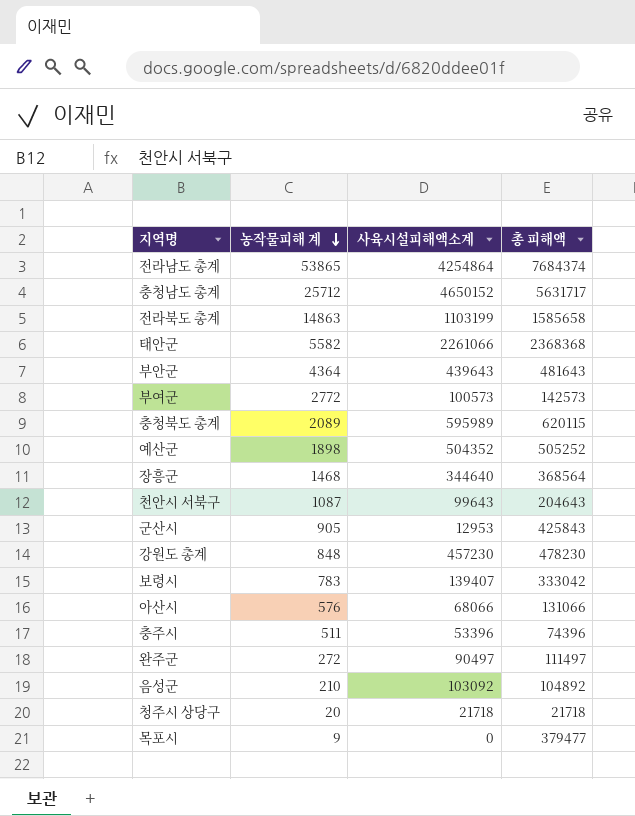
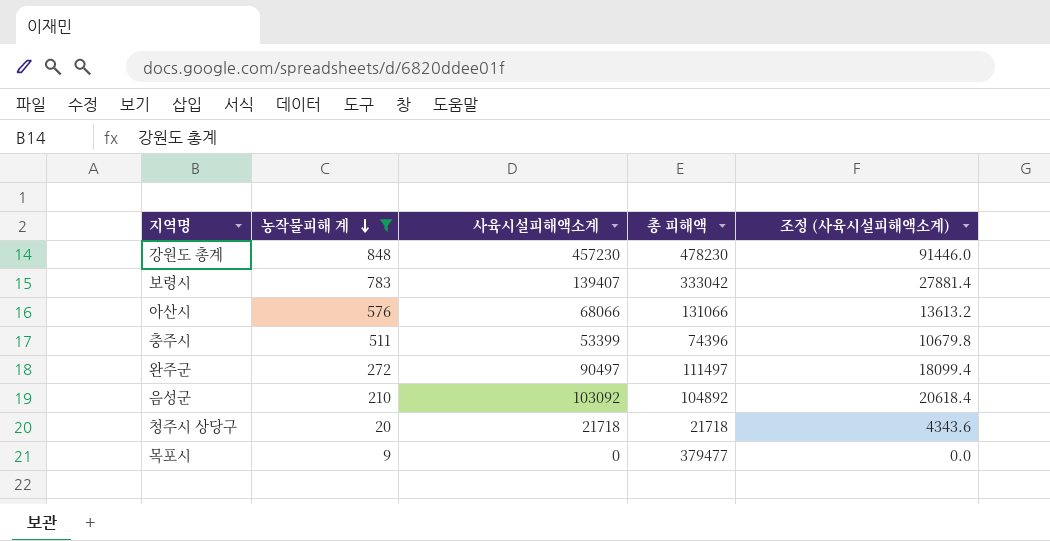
filter: none -> 농작물피해 계 <= 848
column 조정 (사육시설피해액소계) | formula: none -> [사육시설피해액소계] * 0.2
충주시 | 사육시설피해액소계: 53396 -> 53399

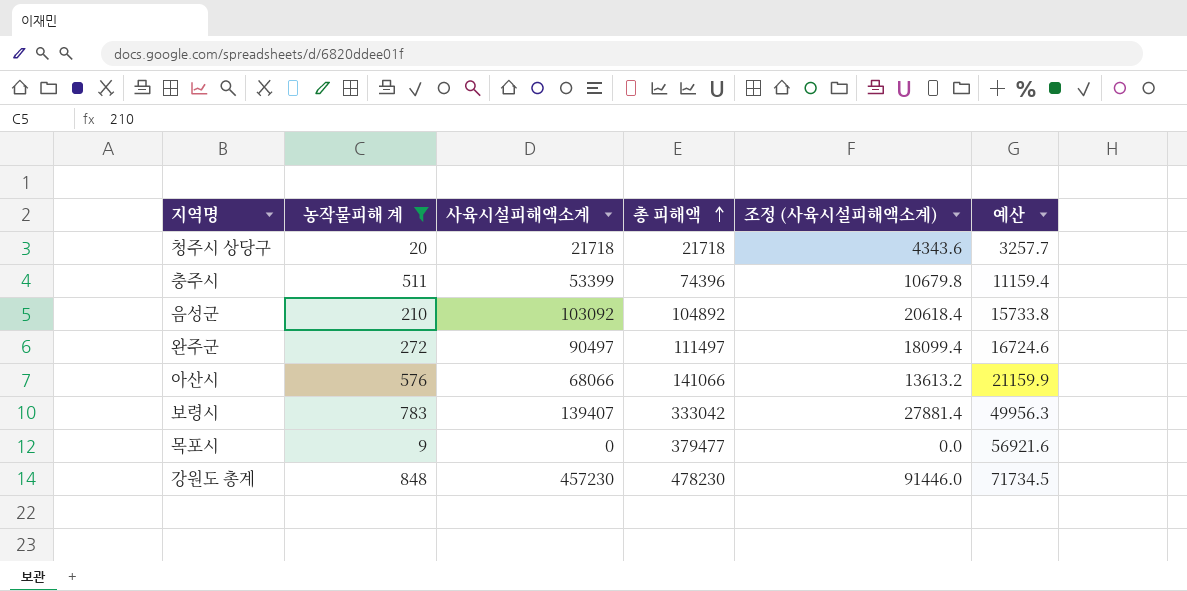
row order: 농작물피해 계 descending -> 총 피해액 ascending
column 예산 | formula: none -> [총 피해액] * 0.15
아산시 | 총 피해액: 131066 -> 141066

